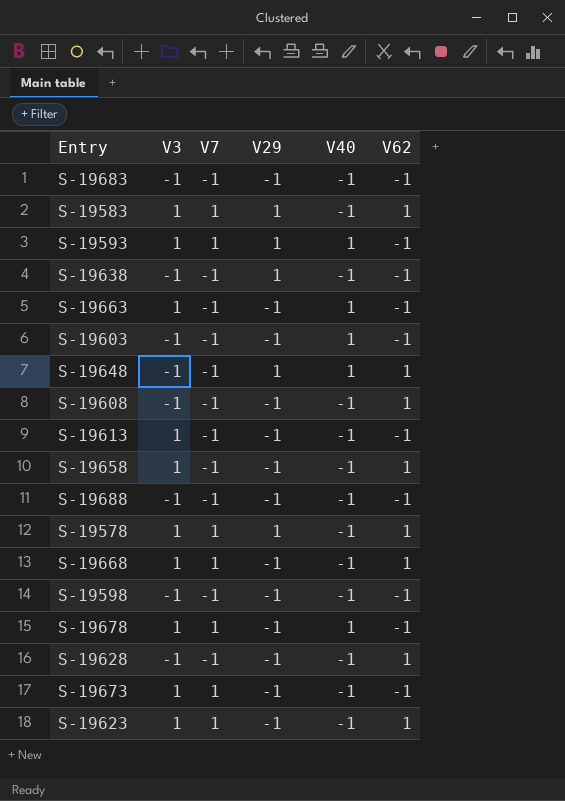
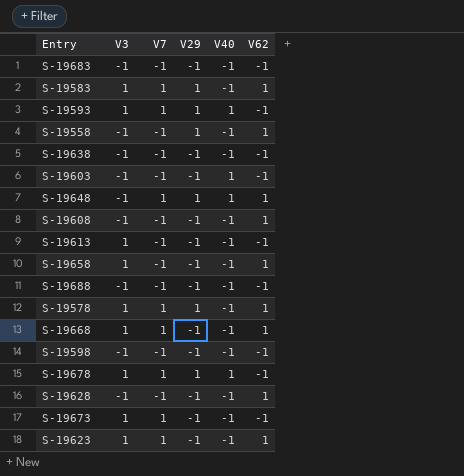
row S-19663: 1 | -1 | -1 | 1 | -1 -> none
row S-19558: none -> -1 | -1 | 1 | -1 | 1
S-19638 | V29: 1 -> -1
S-19648 | V7: -1 -> 1
S-19678 | V29: -1 -> 1

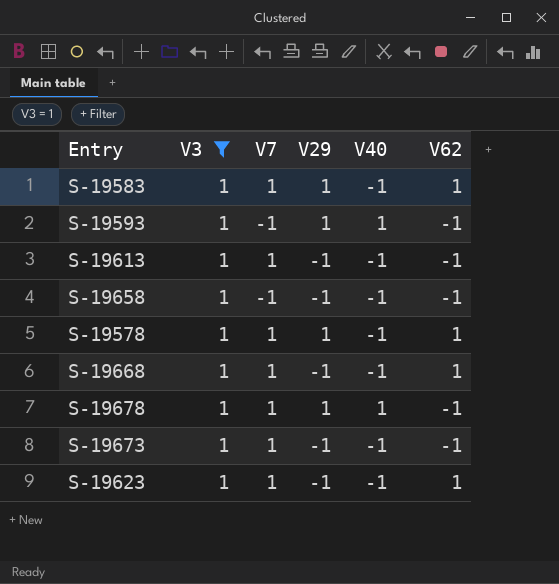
filter: none -> V3 = 1
S-19593 | V7: 1 -> -1
S-19613 | V7: -1 -> 1
S-19658 | V62: 1 -> -1

